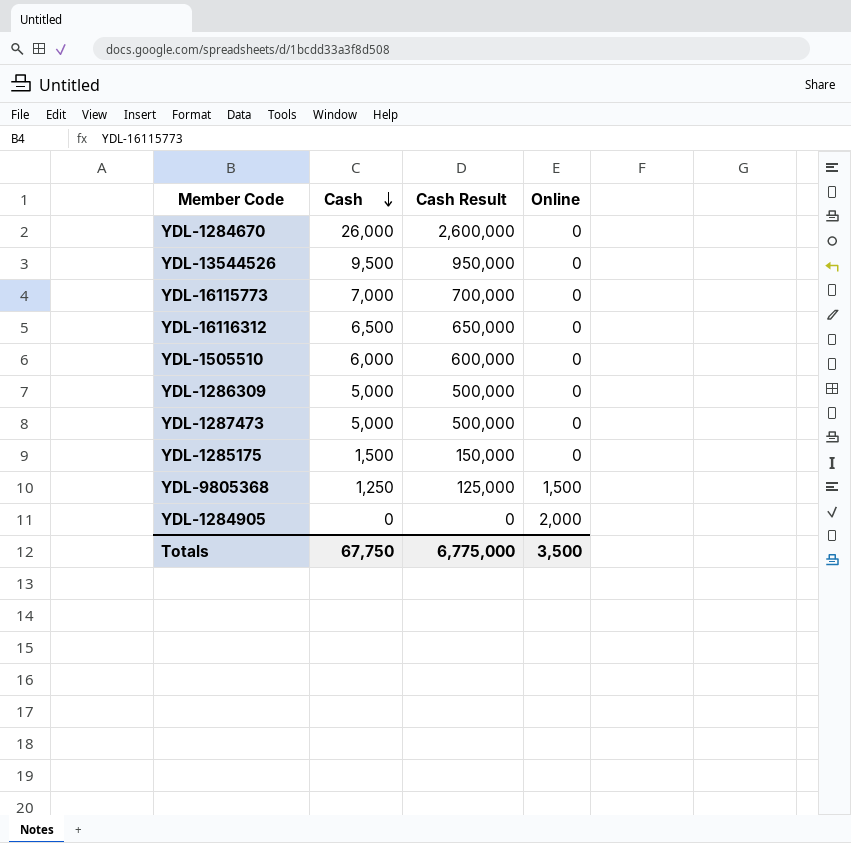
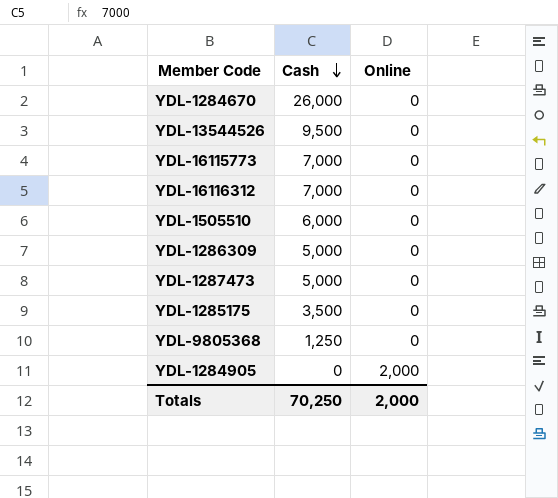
column Cash Result | formula: [Cash] * 100 -> none
YDL-16116312 | Cash: 6,500 -> 7,000
YDL-1285175 | Cash: 1,500 -> 3,500
YDL-9805368 | Online: 1,500 -> 0
Totals | Cash: 67,750 -> 70,250
Totals | Online: 3,500 -> 2,000

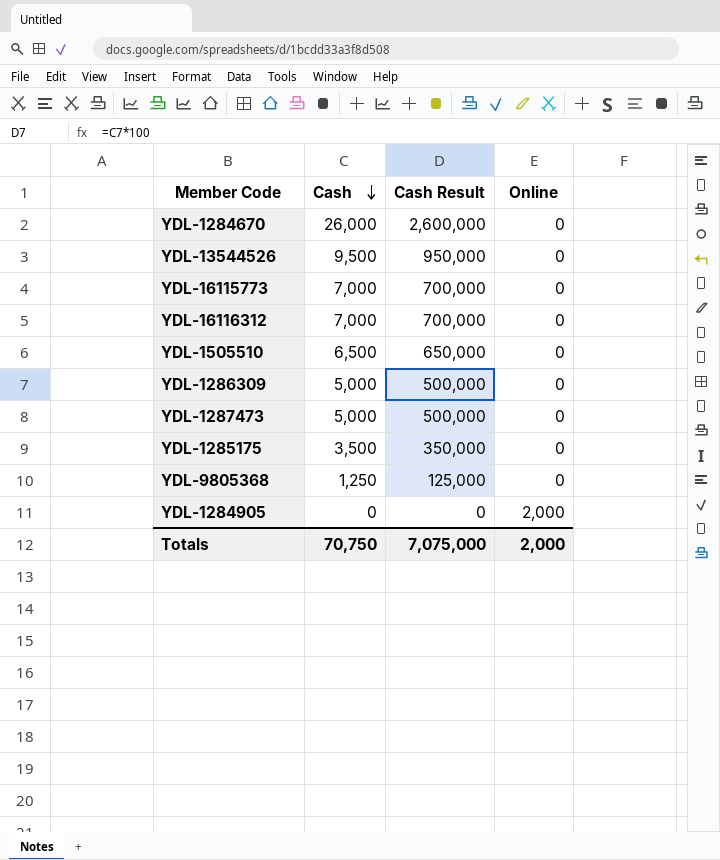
column Cash Result | formula: none -> [Cash] * 100
YDL-1505510 | Cash: 6,000 -> 6,500
Totals | Cash: 70,250 -> 70,750

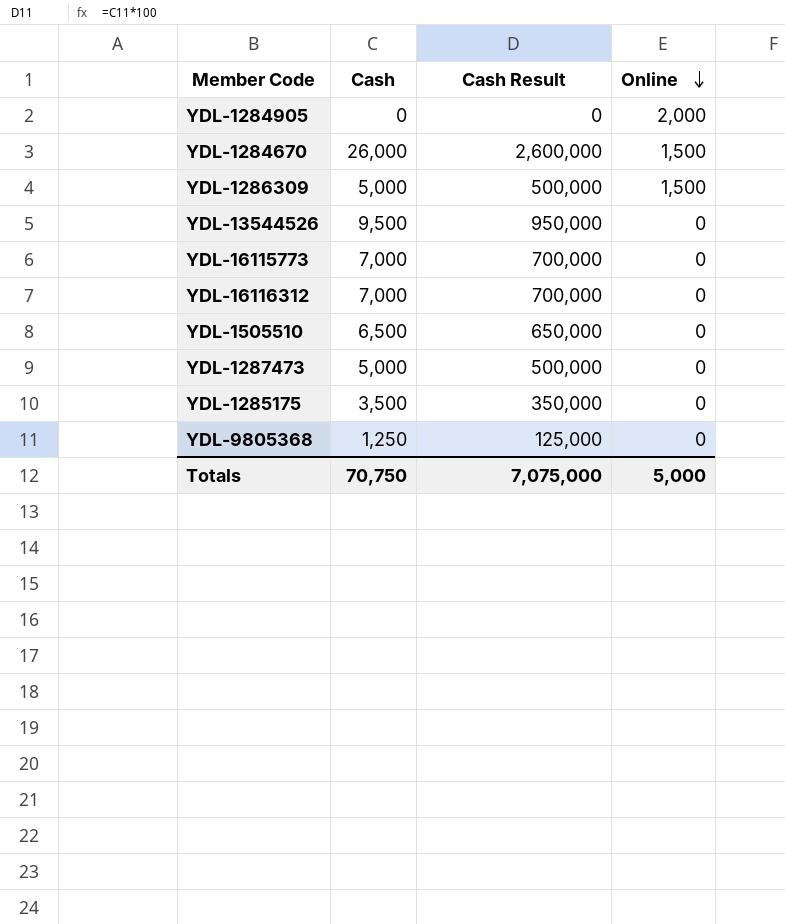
row order: Cash descending -> Online descending
YDL-1284670 | Online: 0 -> 1,500
YDL-1286309 | Online: 0 -> 1,500
Totals | Online: 2,000 -> 5,000

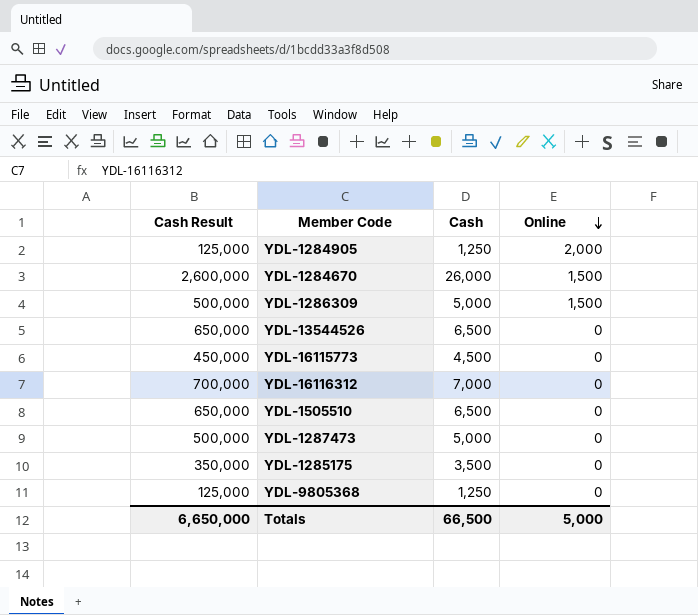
column Cash Result | position: 3 -> 1
YDL-1284905 | Cash Result: 0 -> 125,000
YDL-1284905 | Cash: 0 -> 1,250
YDL-13544526 | Cash Result: 950,000 -> 650,000
YDL-13544526 | Cash: 9,500 -> 6,500
YDL-16115773 | Cash Result: 700,000 -> 450,000
YDL-16115773 | Cash: 7,000 -> 4,500
Totals | Cash Result: 7,075,000 -> 6,650,000
Totals | Cash: 70,750 -> 66,500

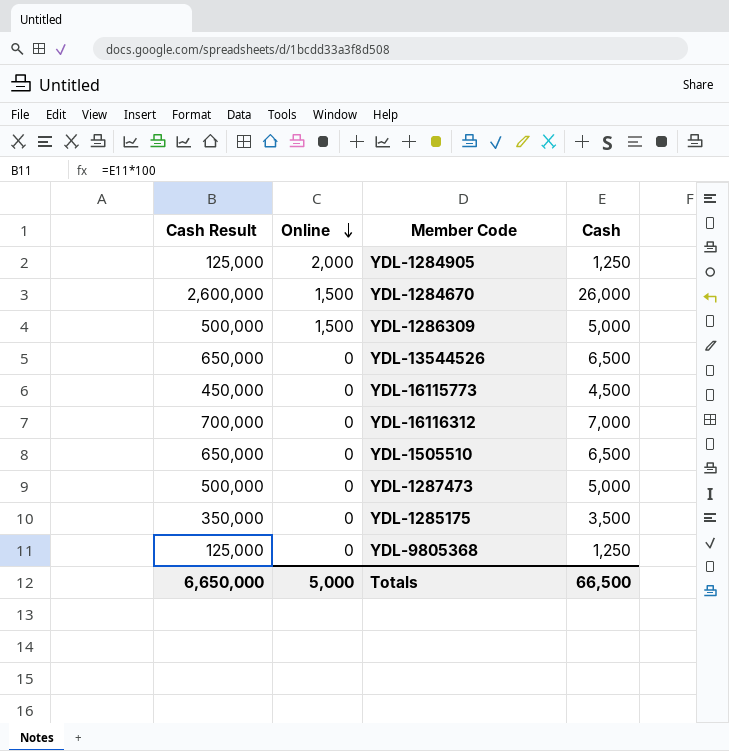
column Online | position: 4 -> 2

